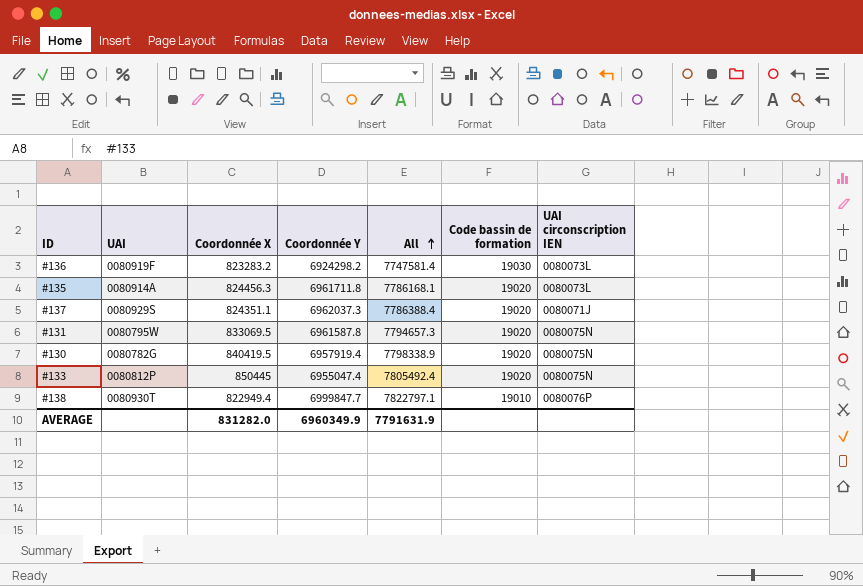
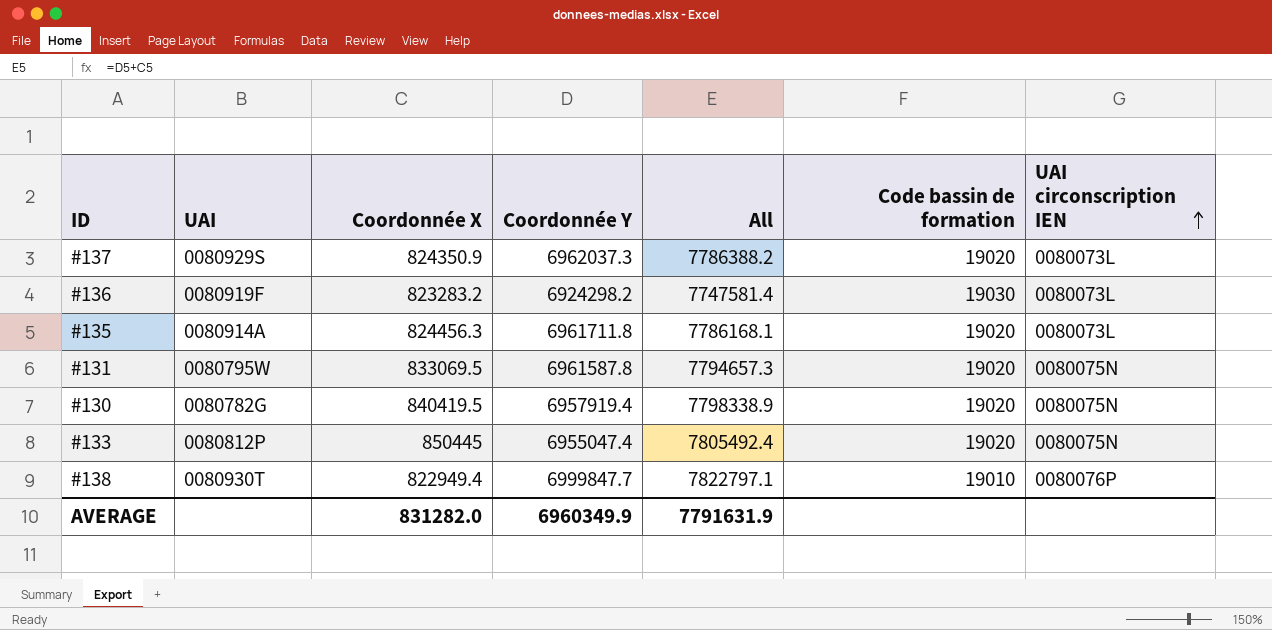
row order: All ascending -> UAI circonscription IEN ascending
#137 | Coordonnée X: 824351.1 -> 824350.9
#137 | All: 7786388.4 -> 7786388.2
#137 | UAI circonscription IEN: 0080071J -> 0080073L

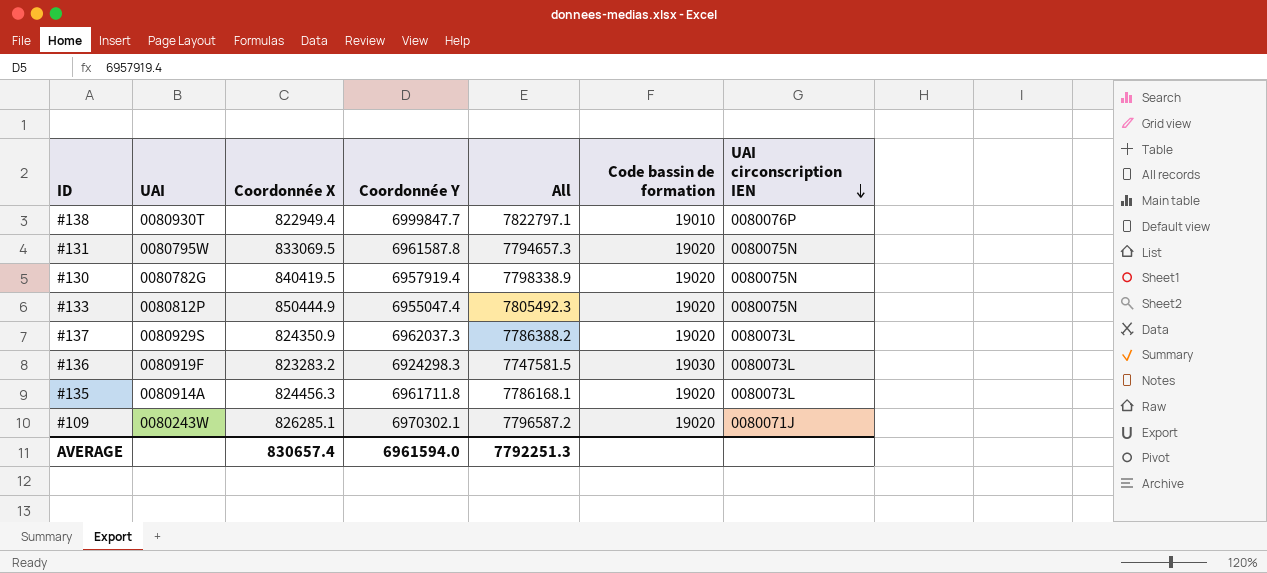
row order: UAI circonscription IEN ascending -> UAI circonscription IEN descending
#133 | Coordonnée X: 850445 -> 850444.9
#133 | All: 7805492.4 -> 7805492.3
#136 | Coordonnée Y: 6924298.2 -> 6924298.3
#136 | All: 7747581.4 -> 7747581.5
row #109: none -> 0080243W | 826285.1 | 6970302.1 | 7796587.2 | 19020 | 0080071J
AVERAGE | Coordonnée X: 831282.0 -> 830657.4
AVERAGE | Coordonnée Y: 6960349.9 -> 6961594.0
AVERAGE | All: 7791631.9 -> 7792251.3

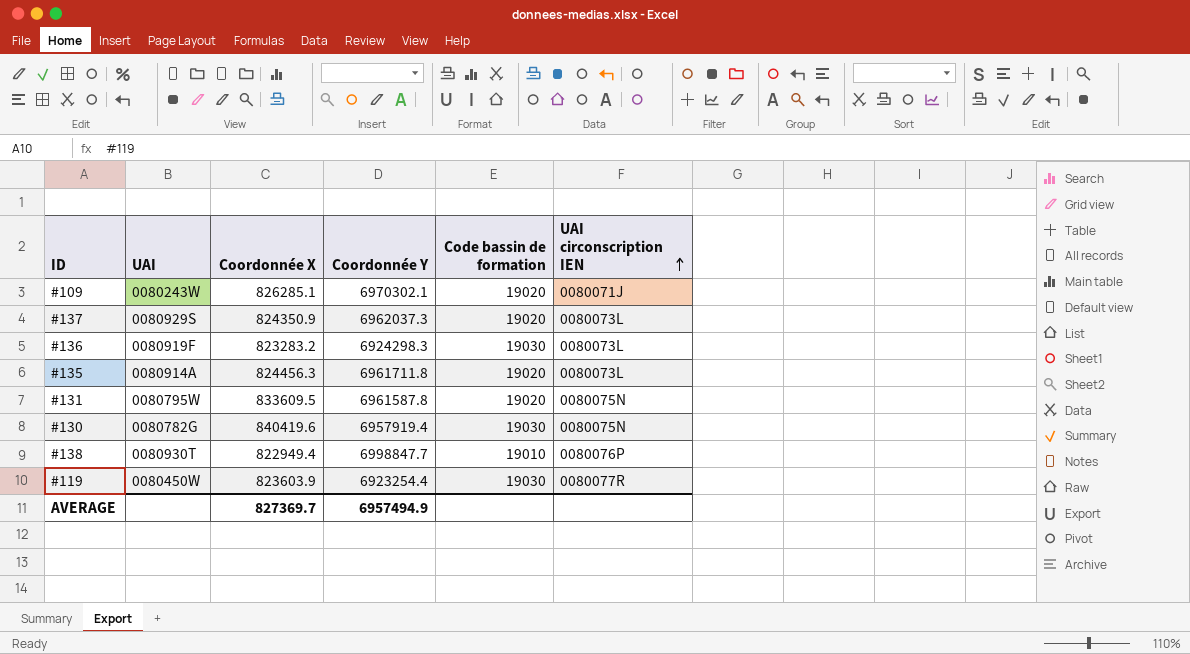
row order: UAI circonscription IEN descending -> UAI circonscription IEN ascending
column All | formula: [Coordonnée X] + [Coordonnée Y] -> none
row #133: 0080812P | 850444.9 | 6955047.4 | 7805492.3 | 19020 | 0080075N -> none
#131 | Coordonnée X: 833069.5 -> 833609.5
#130 | Coordonnée X: 840419.5 -> 840419.6
#130 | Code bassin de formation: 19020 -> 19030
#138 | Coordonnée Y: 6999847.7 -> 6998847.7
row #119: none -> 0080450W | 823603.9 | 6923254.4 | 19030 | 0080077R
AVERAGE | Coordonnée X: 830657.4 -> 827369.7
AVERAGE | Coordonnée Y: 6961594.0 -> 6957494.9

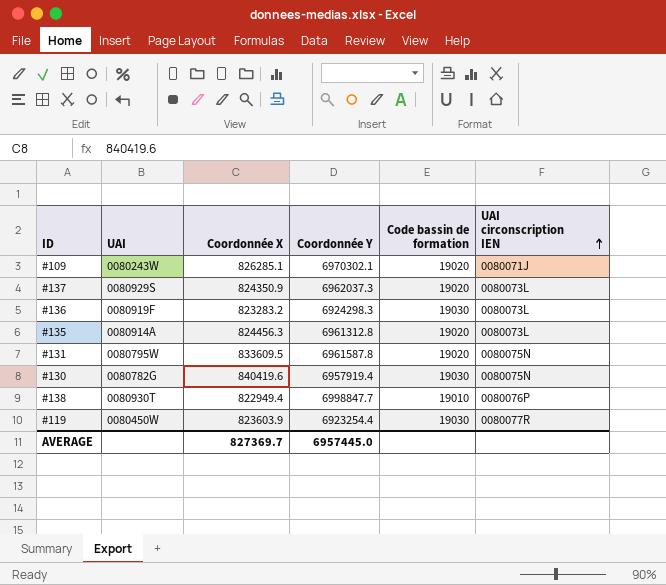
#135 | Coordonnée Y: 6961711.8 -> 6961312.8
AVERAGE | Coordonnée Y: 6957494.9 -> 6957445.0

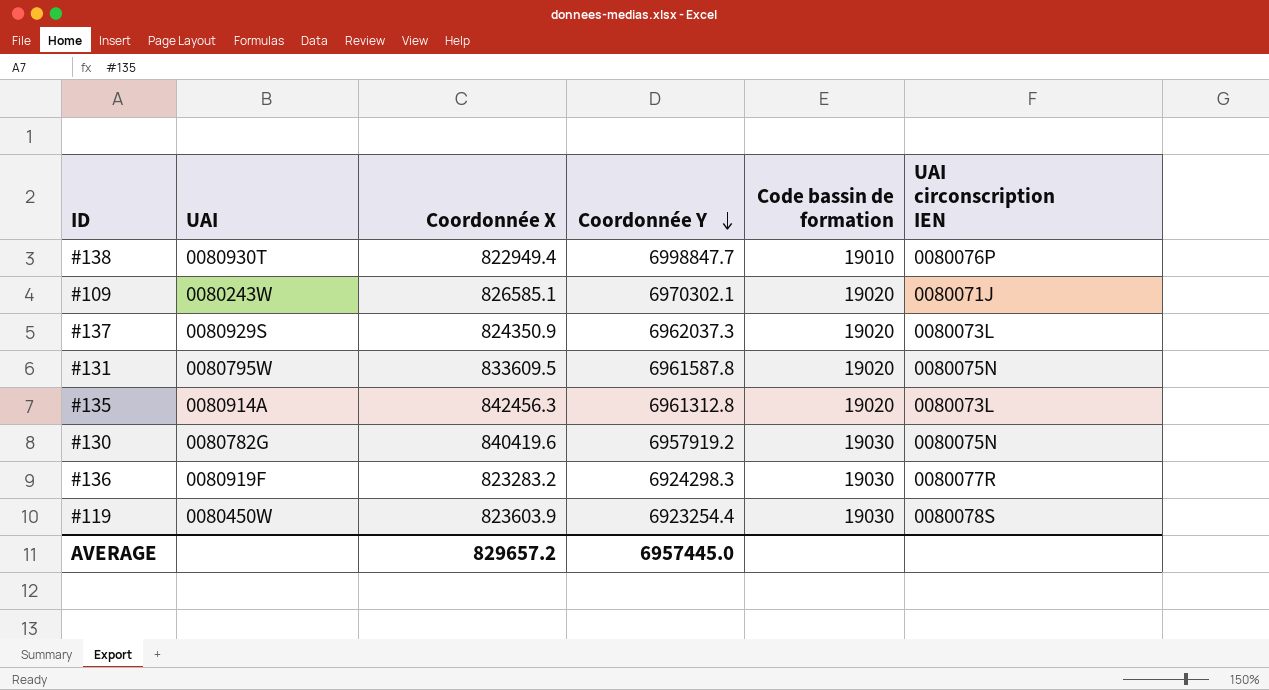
row order: UAI circonscription IEN ascending -> Coordonnée Y descending
#109 | Coordonnée X: 826285.1 -> 826585.1
#135 | Coordonnée X: 824456.3 -> 842456.3
#130 | Coordonnée Y: 6957919.4 -> 6957919.2
#136 | UAI circonscription IEN: 0080073L -> 0080077R
#119 | UAI circonscription IEN: 0080077R -> 0080078S
AVERAGE | Coordonnée X: 827369.7 -> 829657.2

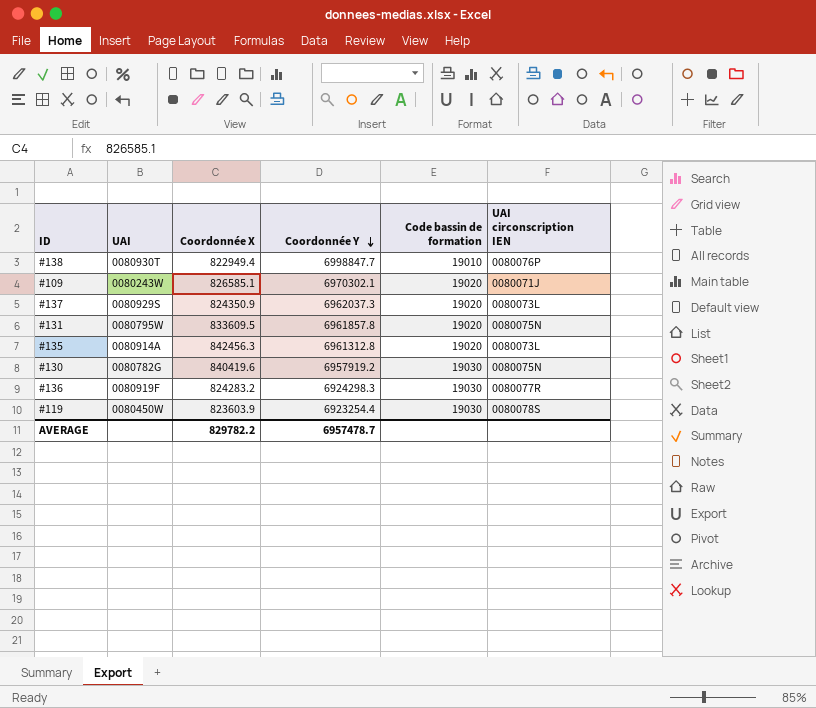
#131 | Coordonnée Y: 6961587.8 -> 6961857.8
#136 | Coordonnée X: 823283.2 -> 824283.2
AVERAGE | Coordonnée X: 829657.2 -> 829782.2
AVERAGE | Coordonnée Y: 6957445.0 -> 6957478.7

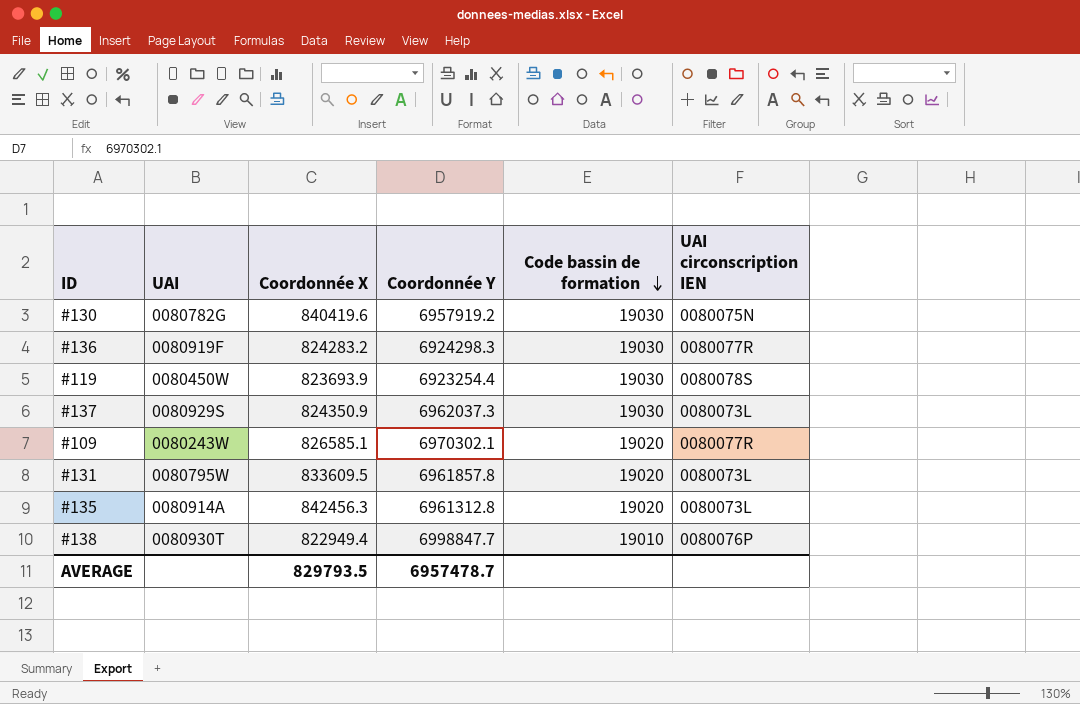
row order: Coordonnée Y descending -> Code bassin de formation descending
#119 | Coordonnée X: 823603.9 -> 823693.9
#137 | Code bassin de formation: 19020 -> 19030
#109 | UAI circonscription IEN: 0080071J -> 0080077R
#131 | UAI circonscription IEN: 0080075N -> 0080073L
AVERAGE | Coordonnée X: 829782.2 -> 829793.5

